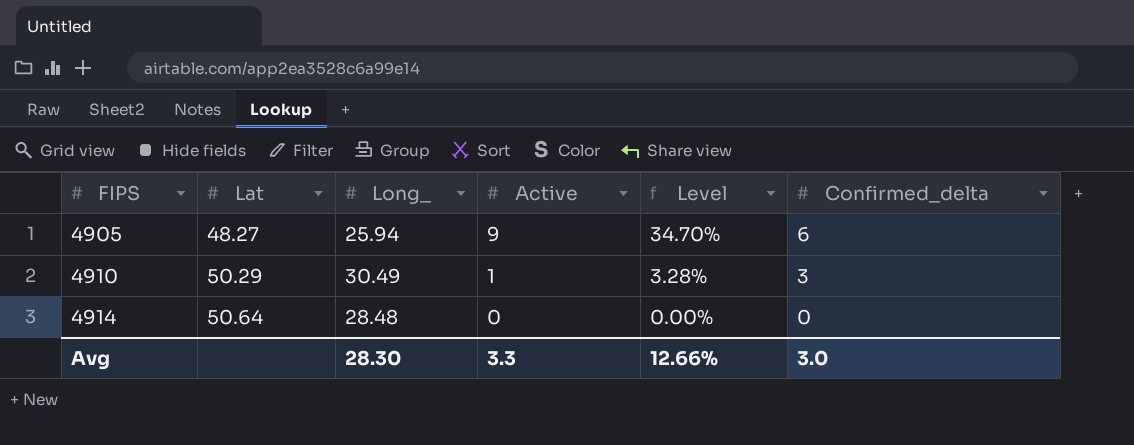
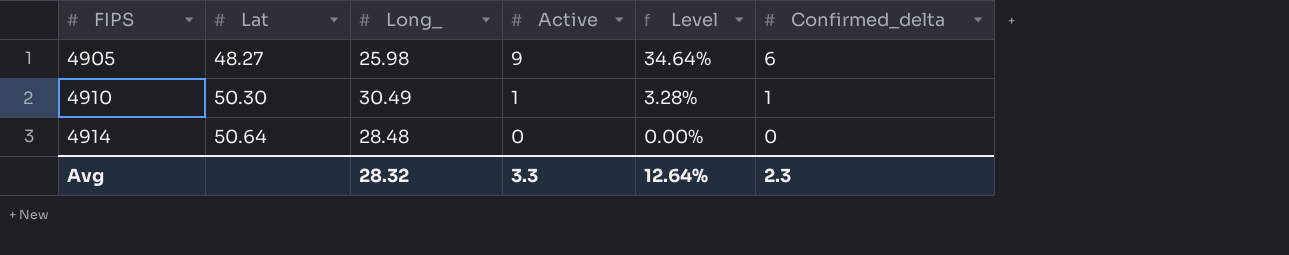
4905 | Long_: 25.94 -> 25.98
4905 | Level: 34.70% -> 34.64%
4910 | Lat: 50.29 -> 50.30
4910 | Confirmed_delta: 3 -> 1
Avg | Long_: 28.30 -> 28.32
Avg | Level: 12.66% -> 12.64%
Avg | Confirmed_delta: 3.0 -> 2.3

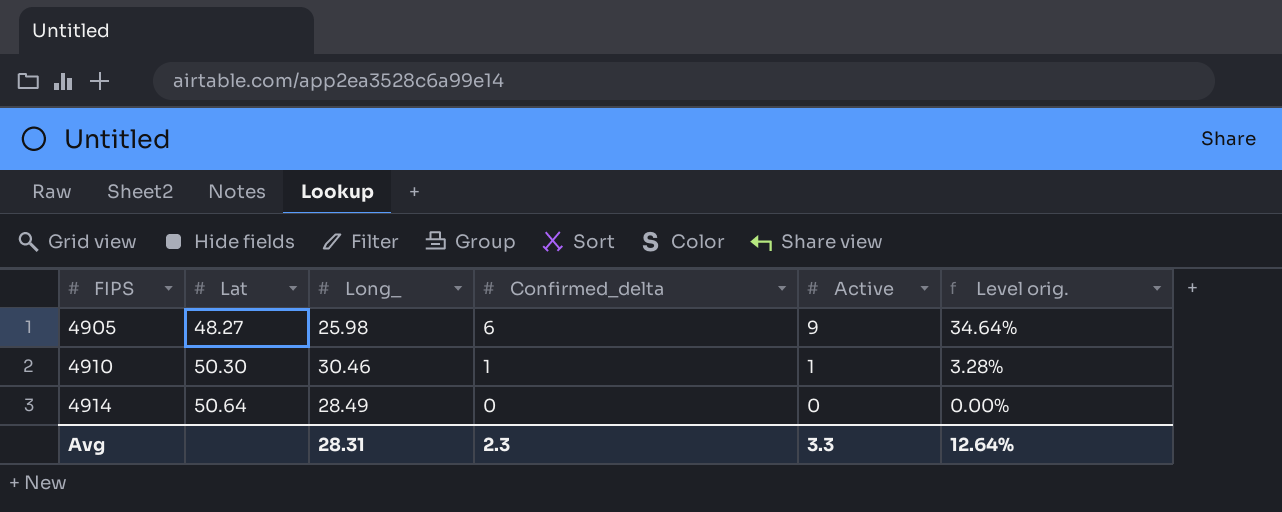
column Confirmed_delta | position: 6 -> 4
column name: Level -> Level orig.
4910 | Long_: 30.49 -> 30.46
4914 | Long_: 28.48 -> 28.49
Avg | Long_: 28.32 -> 28.31

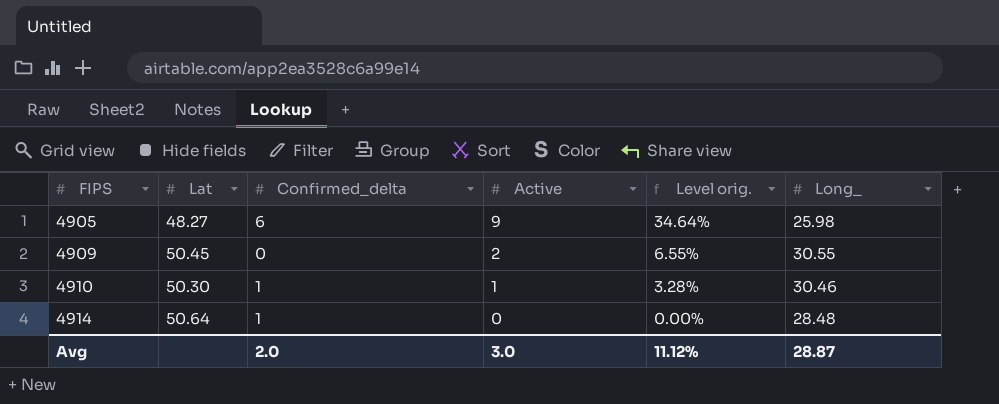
column Long_ | position: 3 -> 6
row 4909: none -> 50.45 | 0 | 2 | 6.55% | 30.55
4914 | Confirmed_delta: 0 -> 1
4914 | Long_: 28.49 -> 28.48
Avg | Confirmed_delta: 2.3 -> 2.0
Avg | Active: 3.3 -> 3.0
Avg | Level orig.: 12.64% -> 11.12%
Avg | Long_: 28.31 -> 28.87

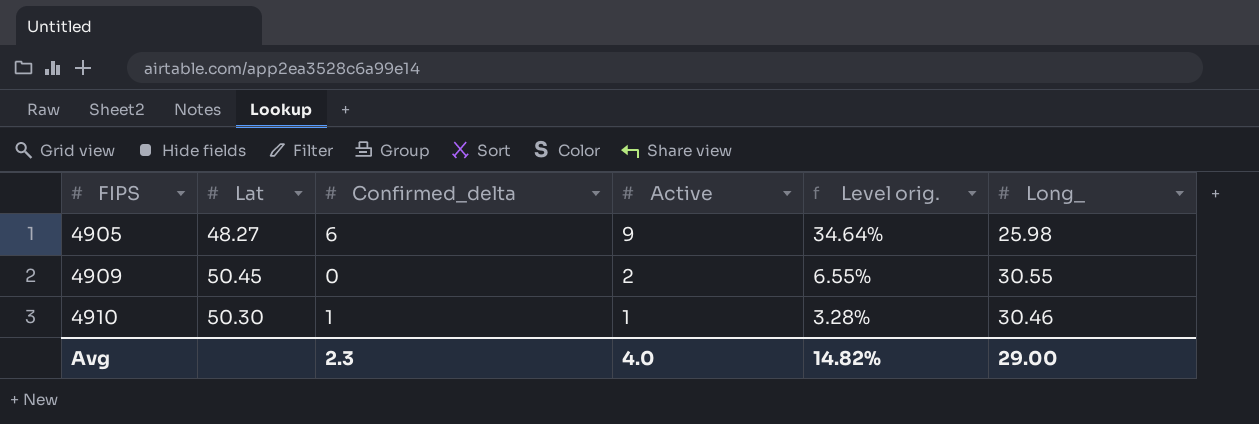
row 4914: 50.64 | 1 | 0 | 0.00% | 28.48 -> none
Avg | Confirmed_delta: 2.0 -> 2.3
Avg | Active: 3.0 -> 4.0
Avg | Level orig.: 11.12% -> 14.82%
Avg | Long_: 28.87 -> 29.00

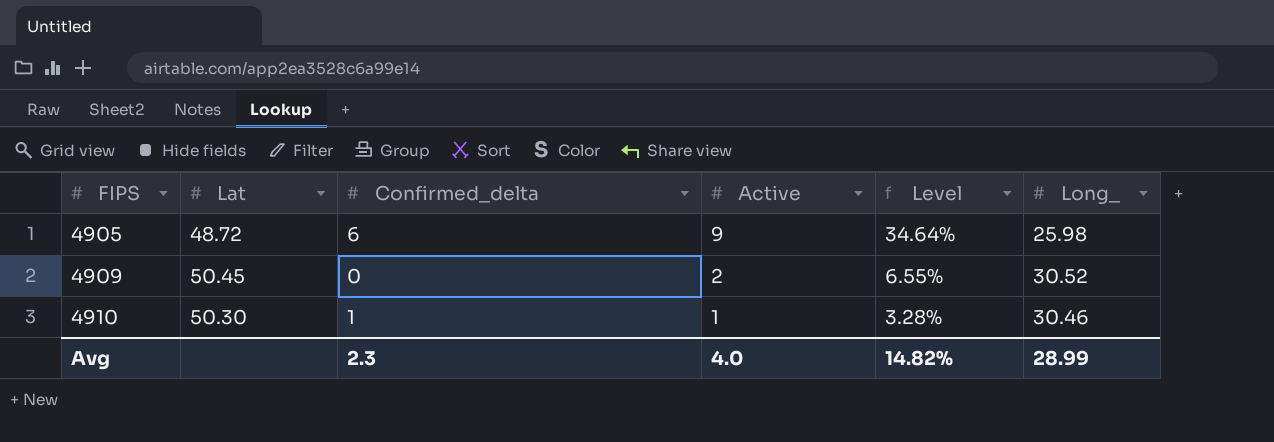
column name: Level orig. -> Level
4905 | Lat: 48.27 -> 48.72
4909 | Long_: 30.55 -> 30.52
Avg | Long_: 29.00 -> 28.99

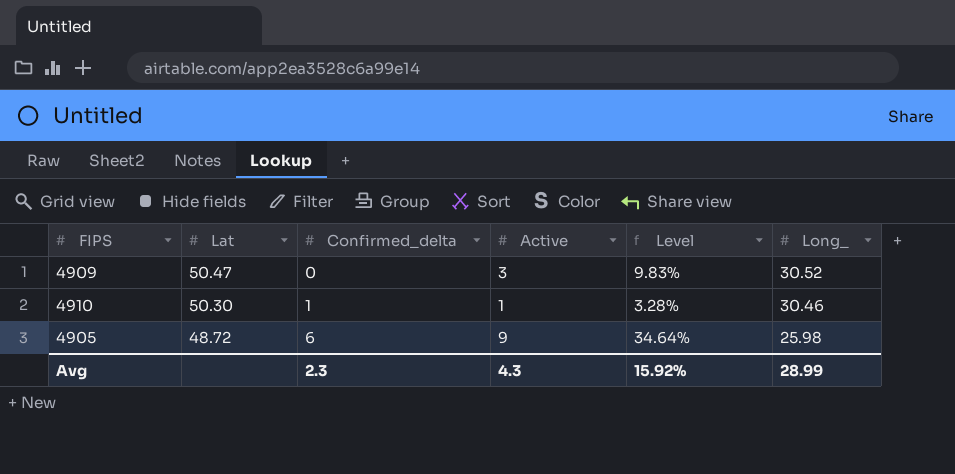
row order: FIPS ascending -> Lat descending
4909 | Lat: 50.45 -> 50.47
4909 | Active: 2 -> 3
4909 | Level: 6.55% -> 9.83%
Avg | Active: 4.0 -> 4.3
Avg | Level: 14.82% -> 15.92%

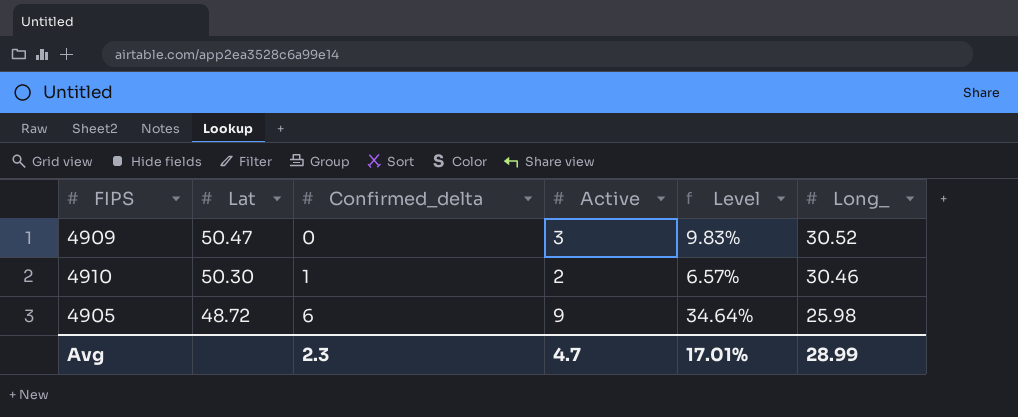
4910 | Active: 1 -> 2
4910 | Level: 3.28% -> 6.57%
Avg | Active: 4.3 -> 4.7
Avg | Level: 15.92% -> 17.01%

